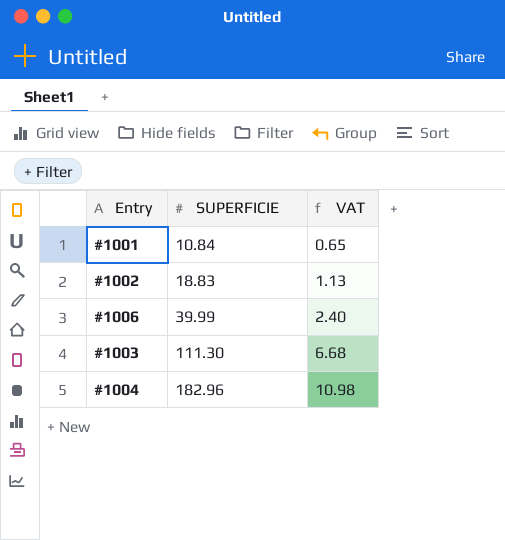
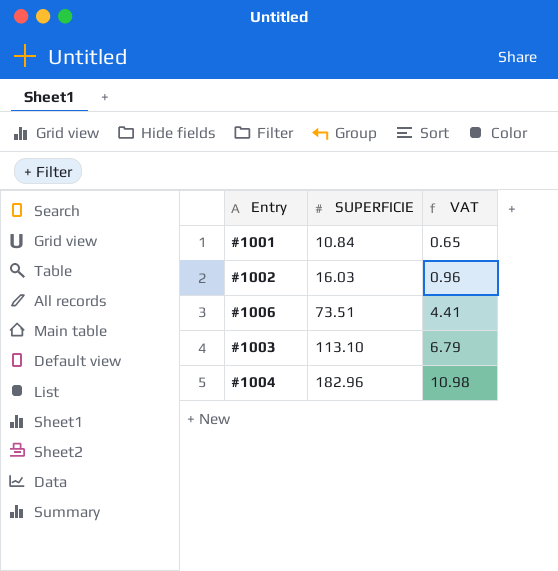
#1002 | SUPERFICIE: 18.83 -> 16.03
#1002 | VAT: 1.13 -> 0.96
#1006 | SUPERFICIE: 39.99 -> 73.51
#1006 | VAT: 2.40 -> 4.41
#1003 | SUPERFICIE: 111.30 -> 113.10
#1003 | VAT: 6.68 -> 6.79

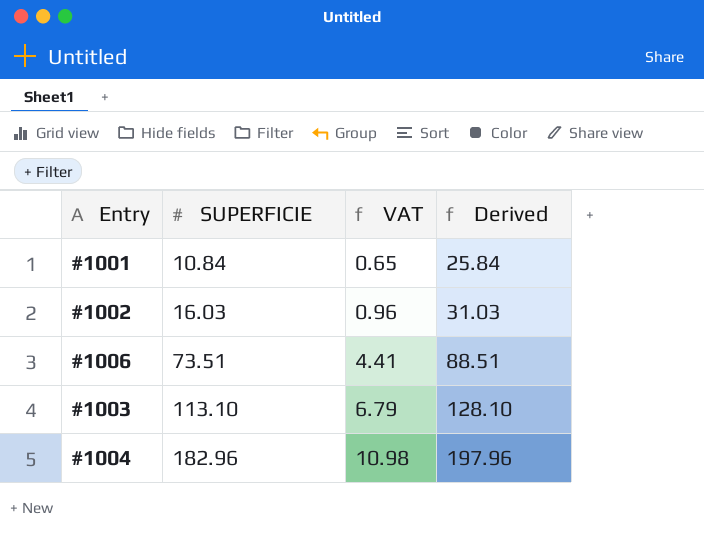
column Derived | formula: none -> [SUPERFICIE] + 15

